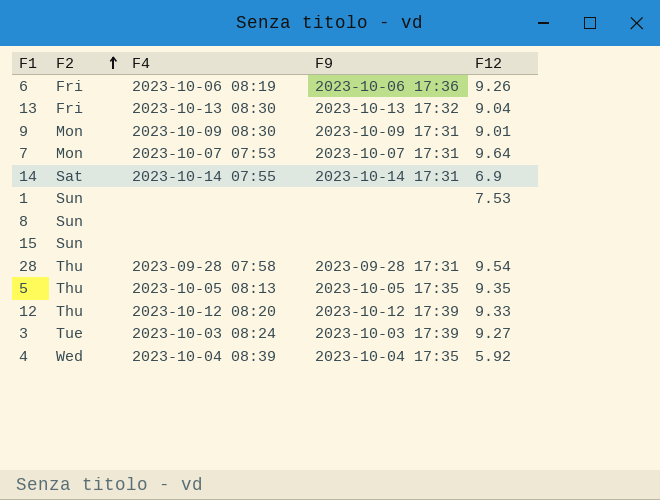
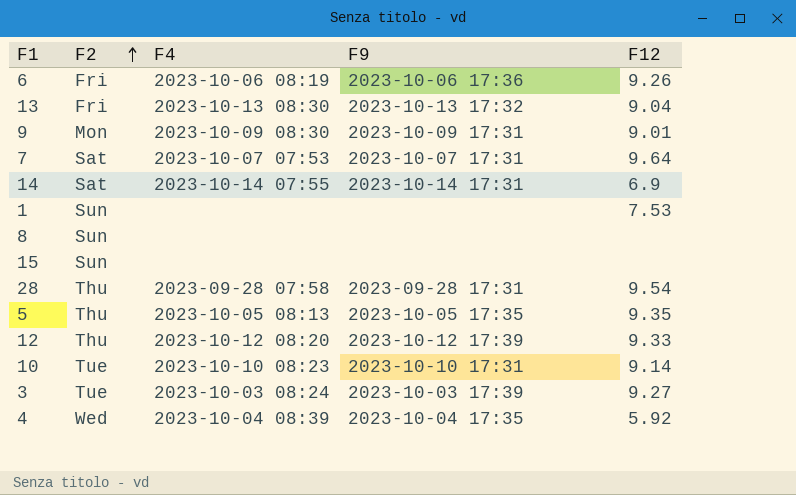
7 | F2: Mon -> Sat
row 10: none -> Tue | 2023-10-10 08:23 | 2023-10-10 17:31 | 9.14

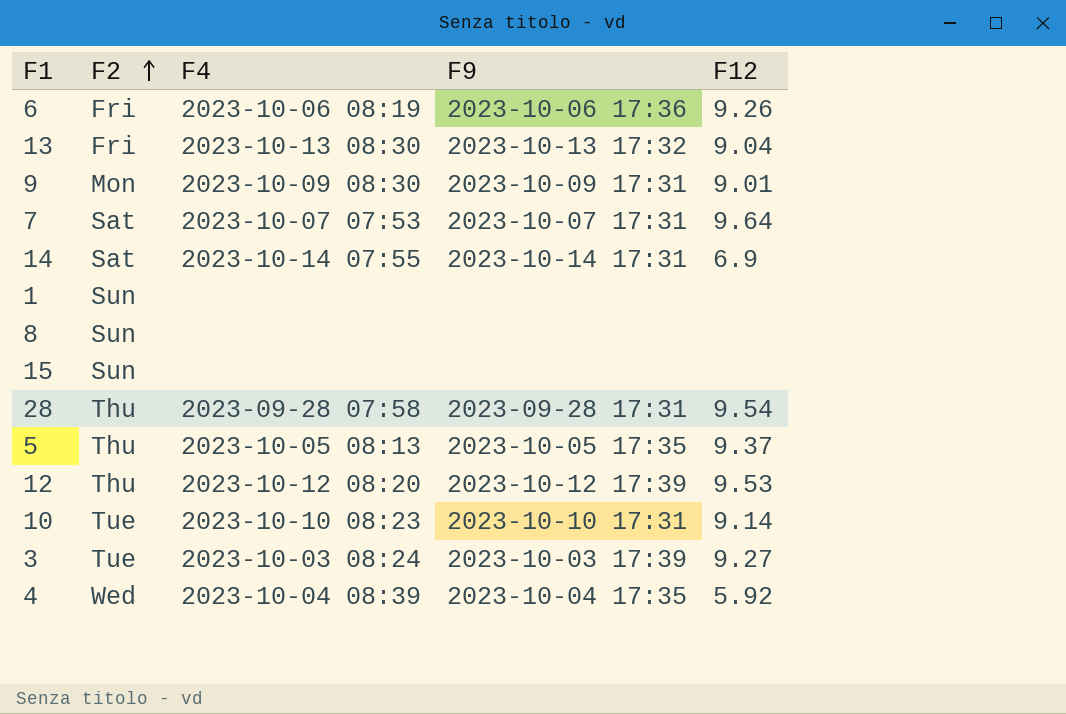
1 | F12: 7.53 -> none
5 | F12: 9.35 -> 9.37
12 | F12: 9.33 -> 9.53

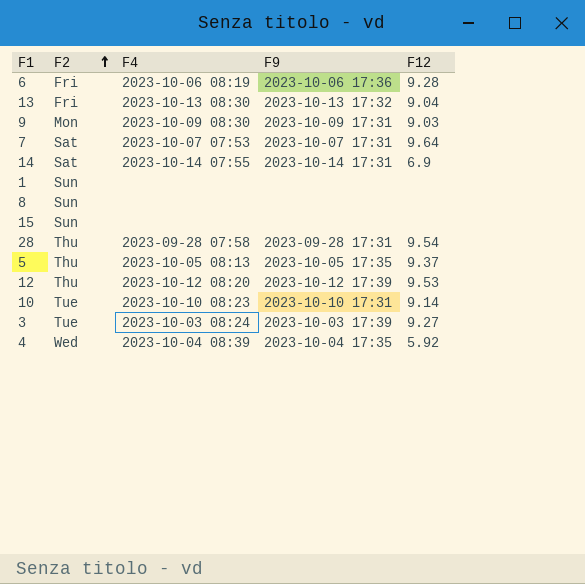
6 | F12: 9.26 -> 9.28
9 | F12: 9.01 -> 9.03

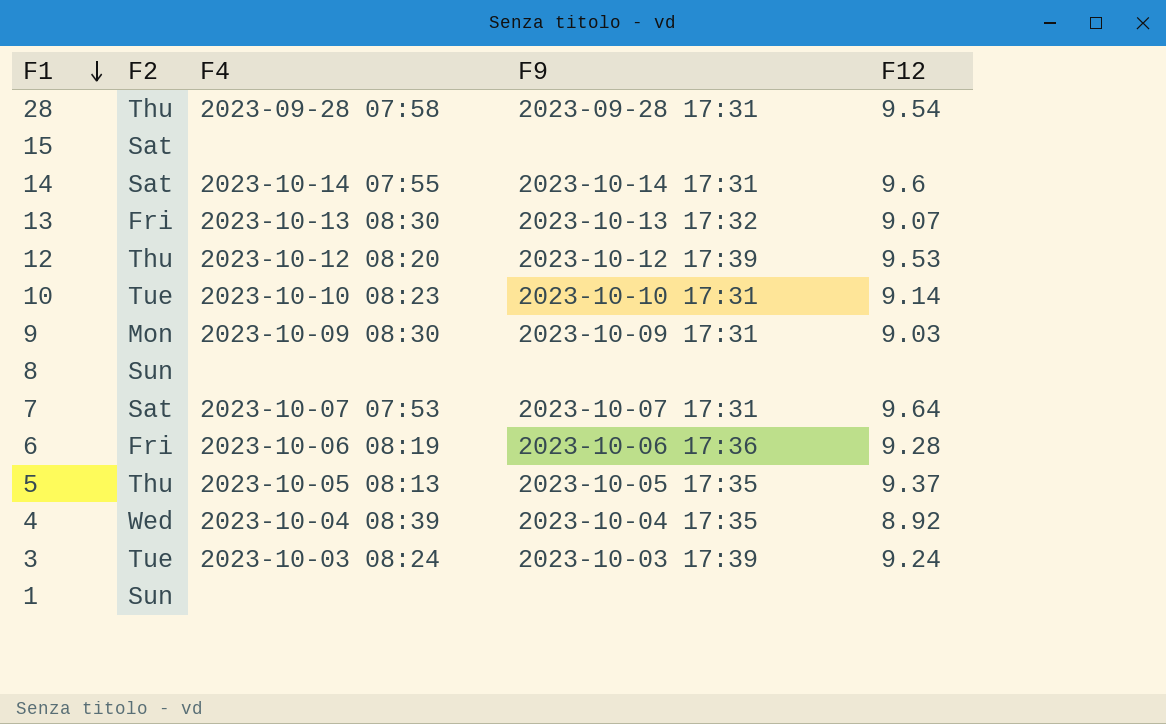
row order: F2 ascending -> F1 descending
15 | F2: Sun -> Sat
14 | F12: 6.9 -> 9.6
13 | F12: 9.04 -> 9.07
4 | F12: 5.92 -> 8.92
3 | F12: 9.27 -> 9.24

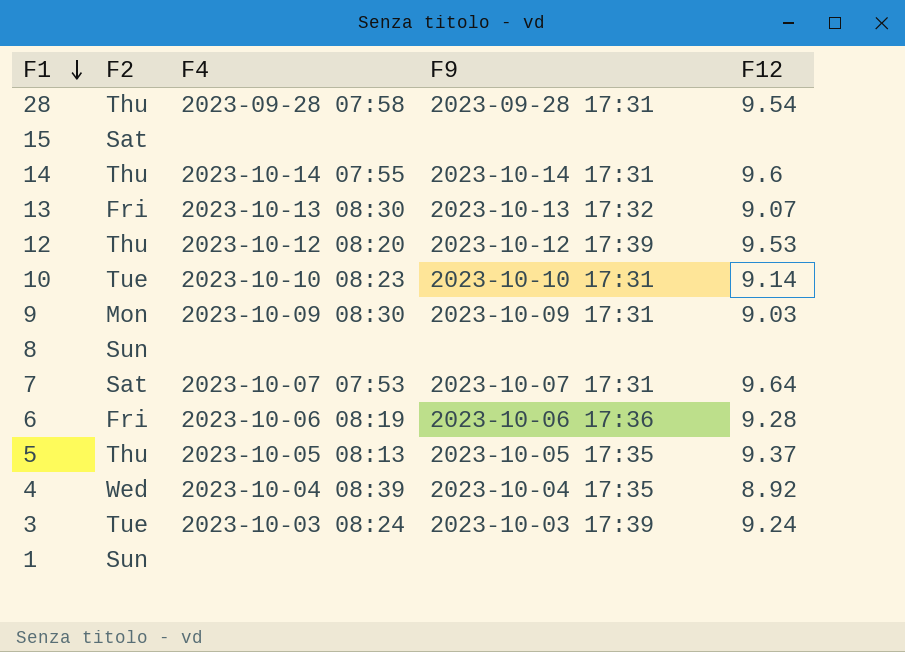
14 | F2: Sat -> Thu

